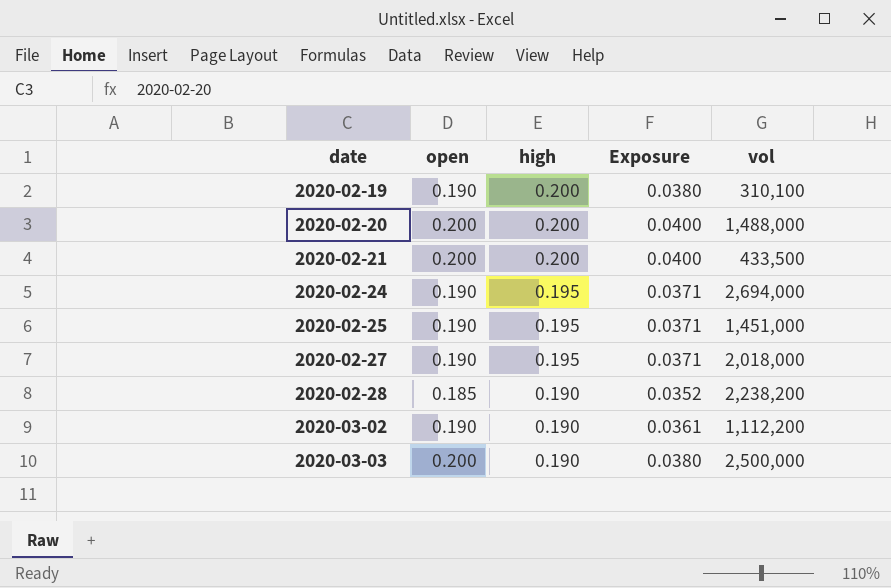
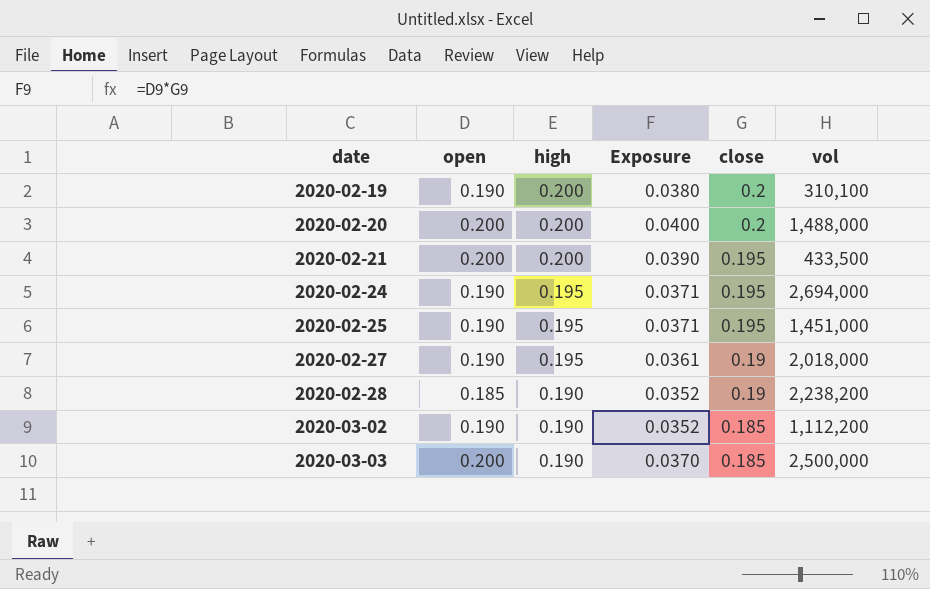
column Exposure | formula: [open] * [high] -> [open] * [close]
column close | position: none -> 5

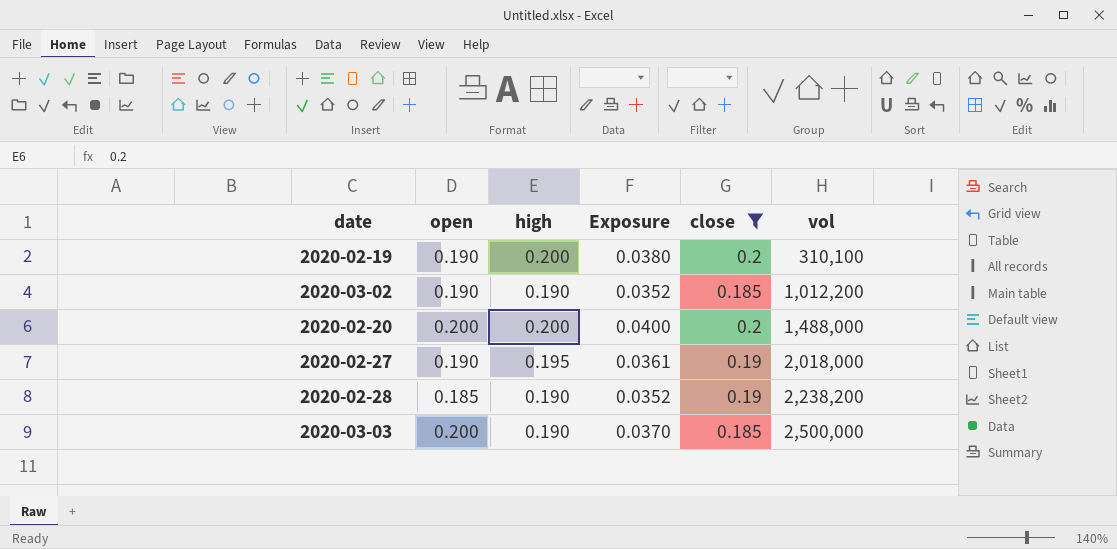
filter: none -> close != 0.195
row order: date ascending -> vol ascending
2020-03-02 | vol: 1,112,200 -> 1,012,200

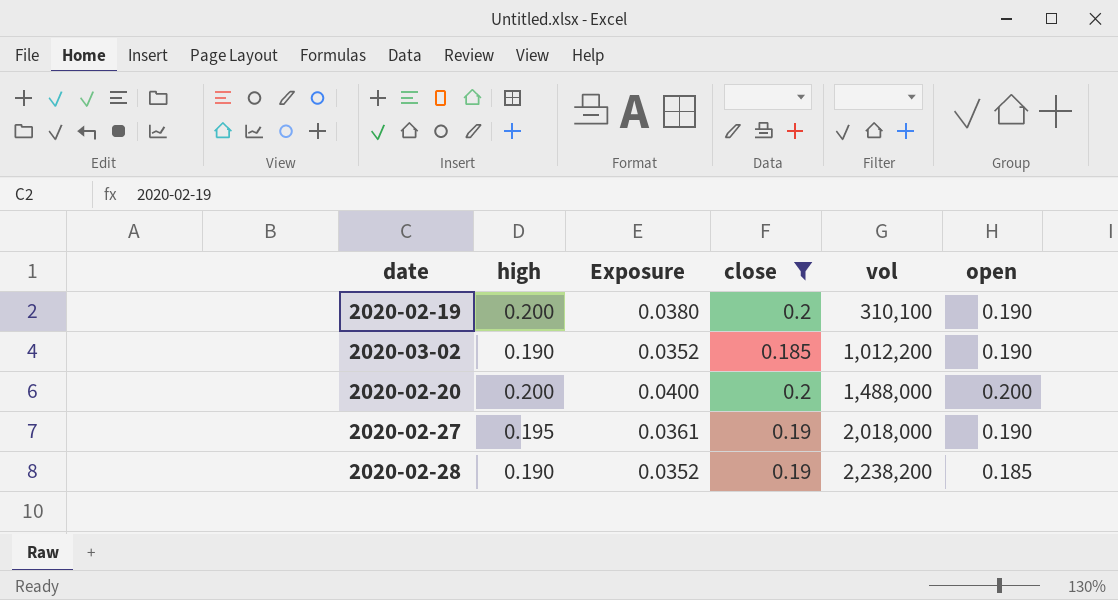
column open | position: 2 -> 6
row 2020-03-03: 0.200 | 0.190 | 0.0370 | 0.185 | 2,500,000 -> none

